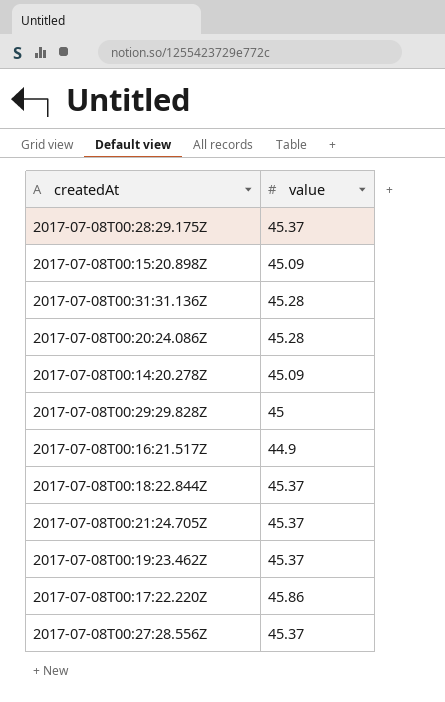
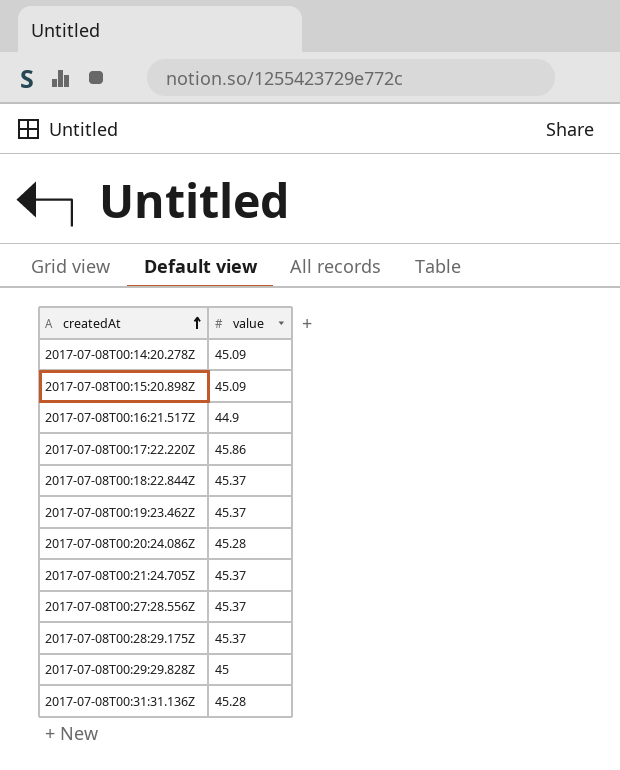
row order: none -> createdAt ascending

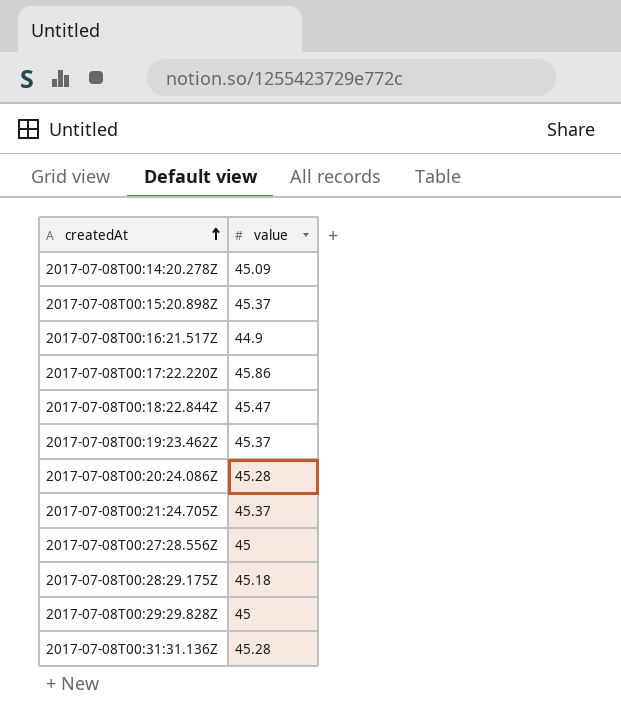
2017-07-08T00:15:20.898Z | value: 45.09 -> 45.37
2017-07-08T00:18:22.844Z | value: 45.37 -> 45.47
2017-07-08T00:27:28.556Z | value: 45.37 -> 45
2017-07-08T00:28:29.175Z | value: 45.37 -> 45.18

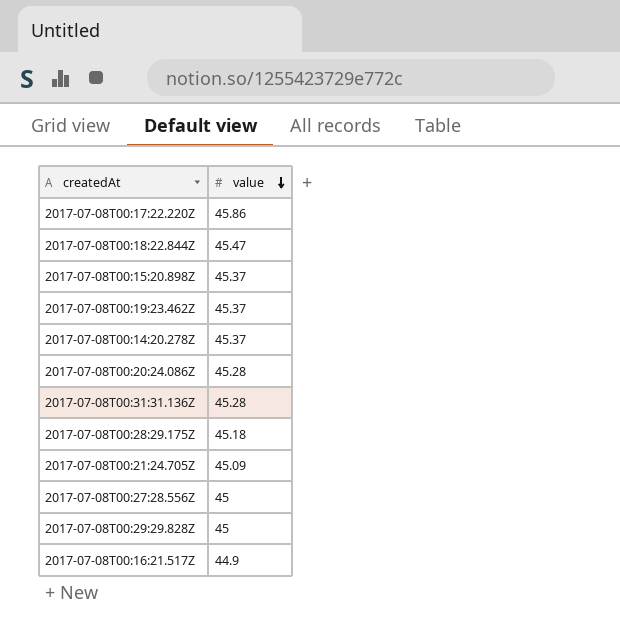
row order: createdAt ascending -> value descending
2017-07-08T00:14:20.278Z | value: 45.09 -> 45.37
2017-07-08T00:21:24.705Z | value: 45.37 -> 45.09

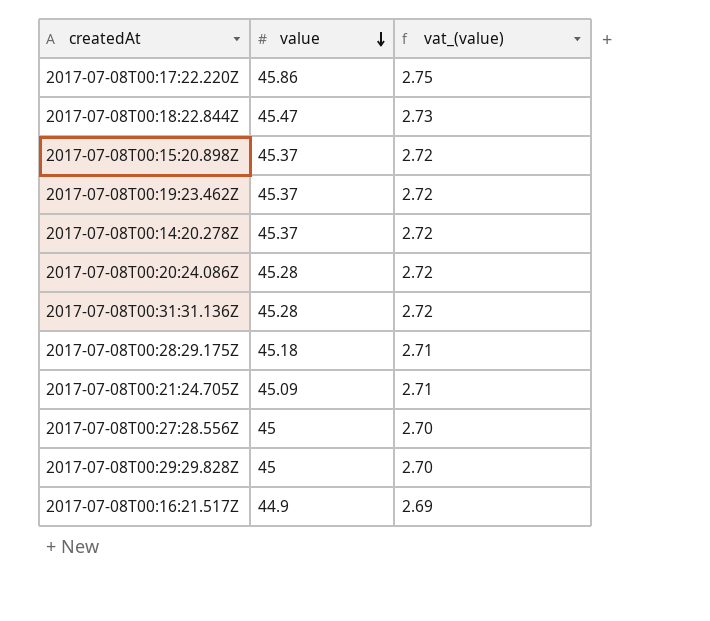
column vat_(value) | formula: none -> [value] * 0.06

